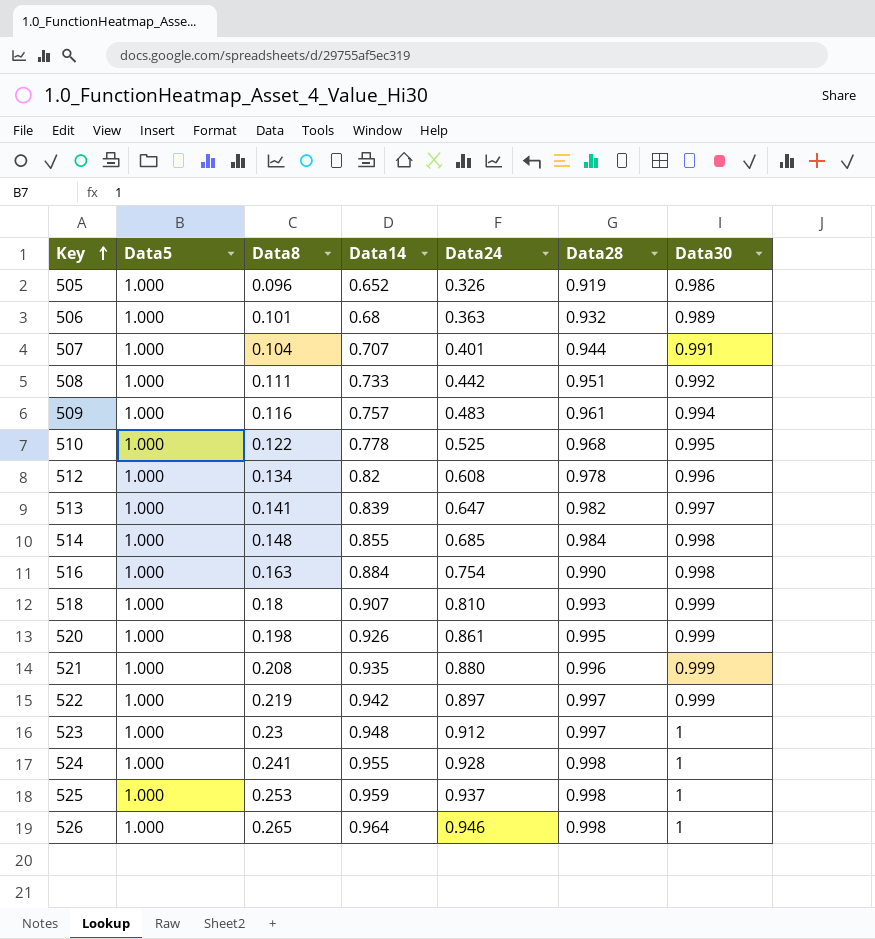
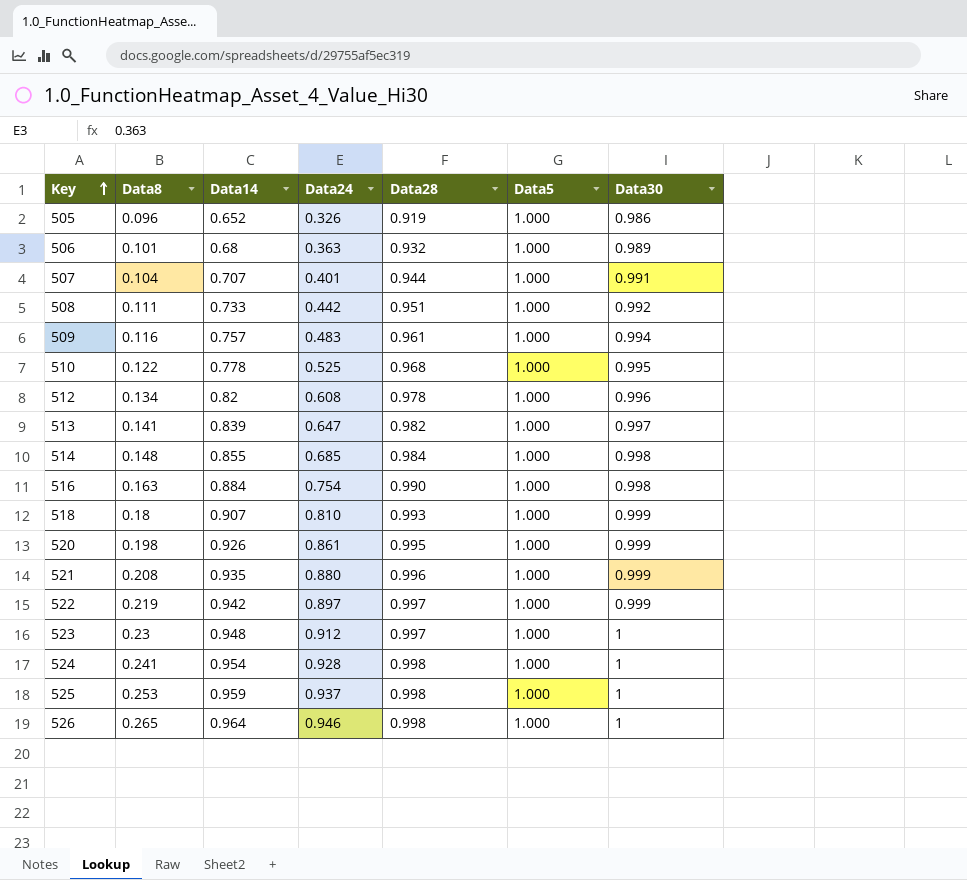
column Data5 | position: 2 -> 6
524 | Data14: 0.955 -> 0.954

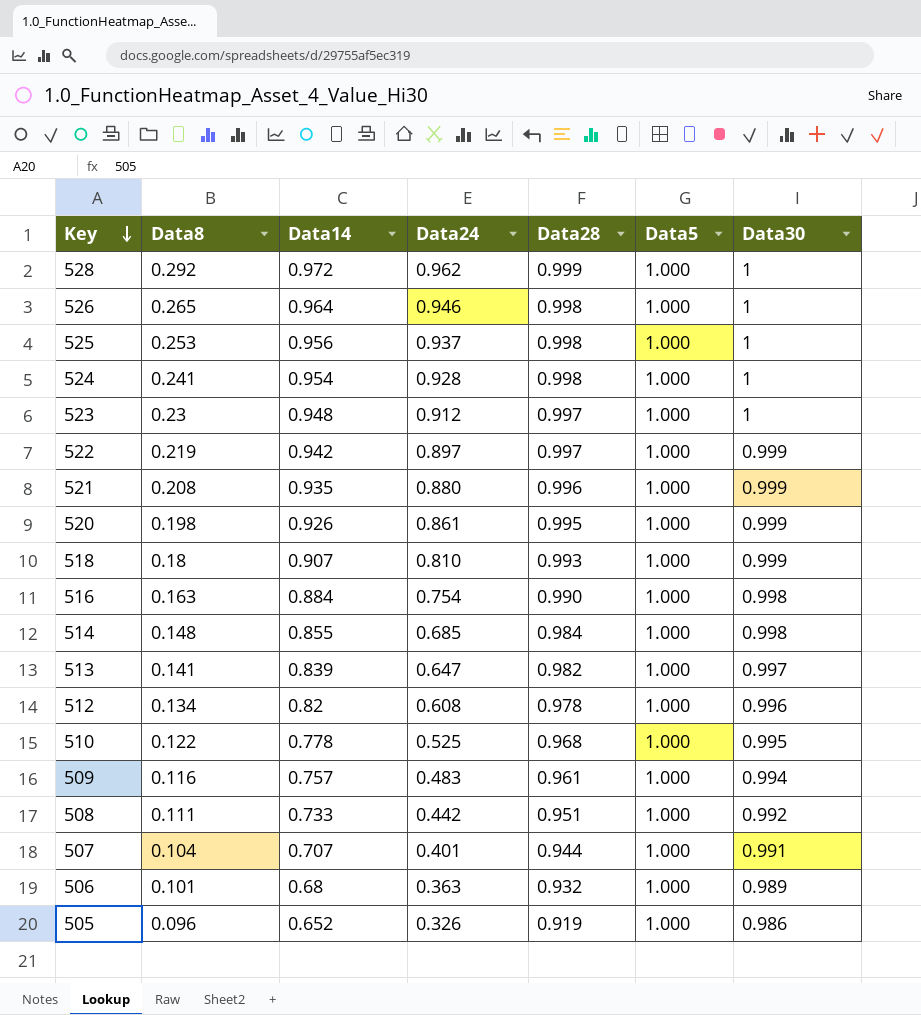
row order: Key ascending -> Key descending
row 528: none -> 0.292 | 0.972 | 0.962 | 0.999 | 1.000 | 1
525 | Data14: 0.959 -> 0.956

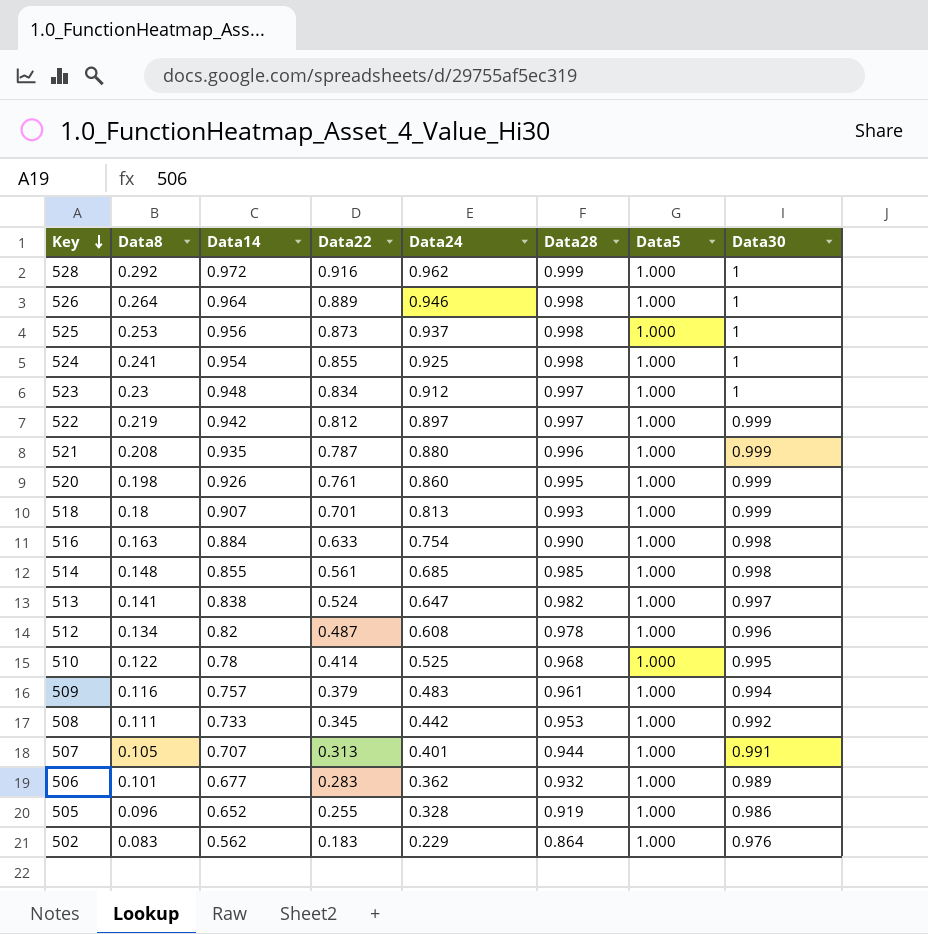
column Data22 | position: none -> 4
526 | Data8: 0.265 -> 0.264
524 | Data24: 0.928 -> 0.925
520 | Data24: 0.861 -> 0.860
518 | Data24: 0.810 -> 0.813
514 | Data28: 0.984 -> 0.985
513 | Data14: 0.839 -> 0.838
510 | Data14: 0.778 -> 0.78
508 | Data28: 0.951 -> 0.953
507 | Data8: 0.104 -> 0.105
506 | Data14: 0.68 -> 0.677
506 | Data24: 0.363 -> 0.362
505 | Data24: 0.326 -> 0.328
row 502: none -> 0.083 | 0.562 | 0.183 | 0.229 | 0.864 | 1.000 | 0.976

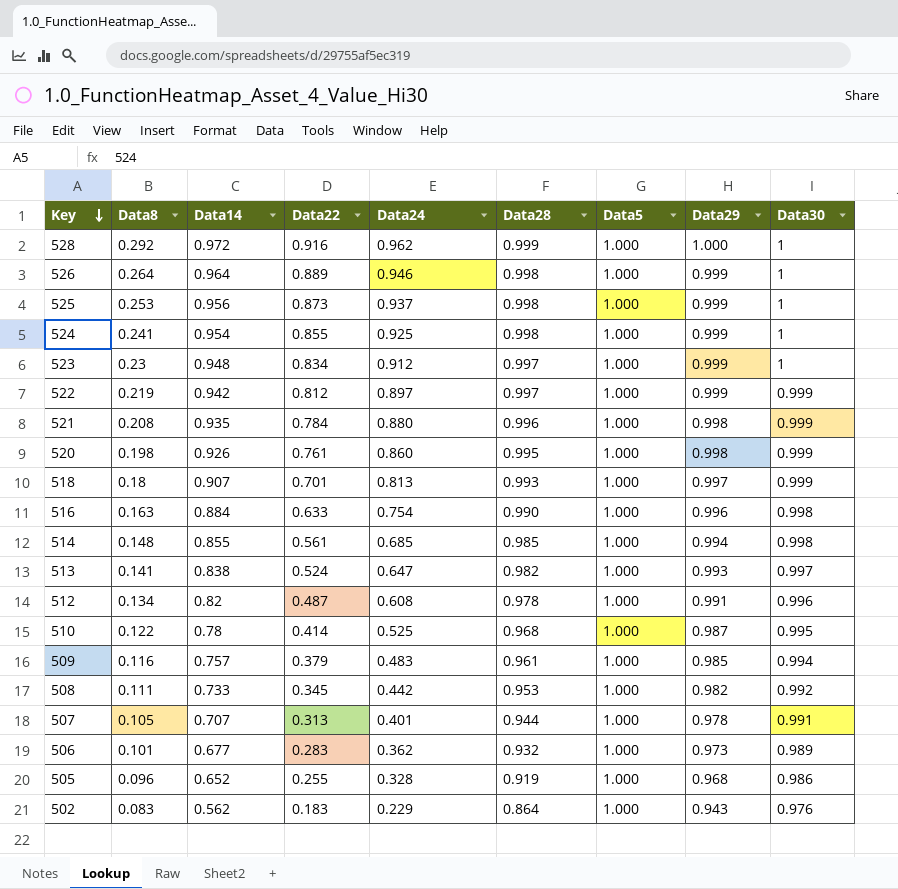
column Data29 | position: none -> 8
521 | Data22: 0.787 -> 0.784

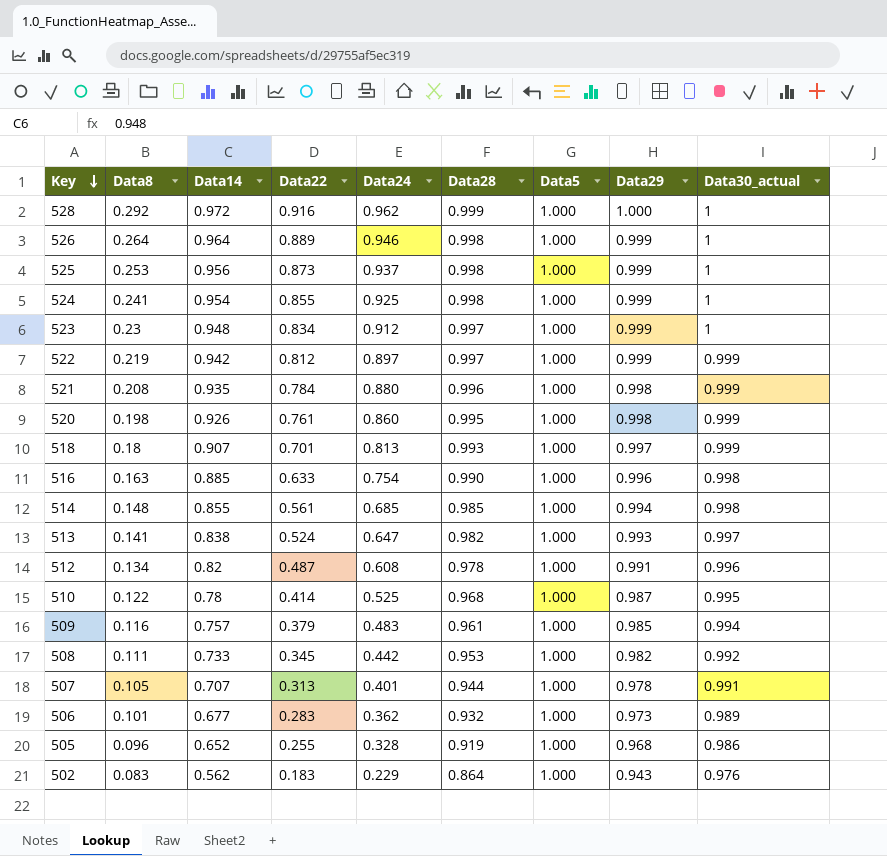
column name: Data30 -> Data30_actual
516 | Data14: 0.884 -> 0.885

